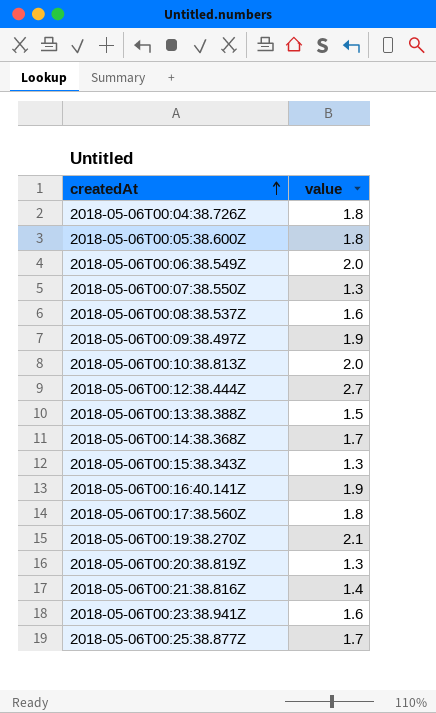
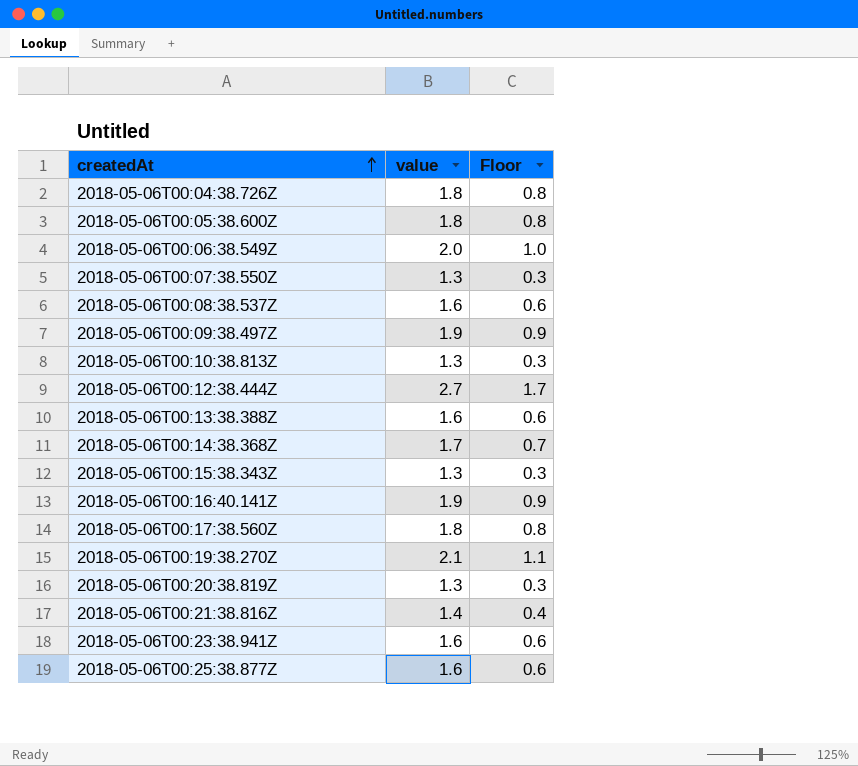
column Floor | formula: none -> [value] - 1
2018-05-06T00:10:38.813Z | value: 2.0 -> 1.3
2018-05-06T00:13:38.388Z | value: 1.5 -> 1.6
2018-05-06T00:25:38.877Z | value: 1.7 -> 1.6

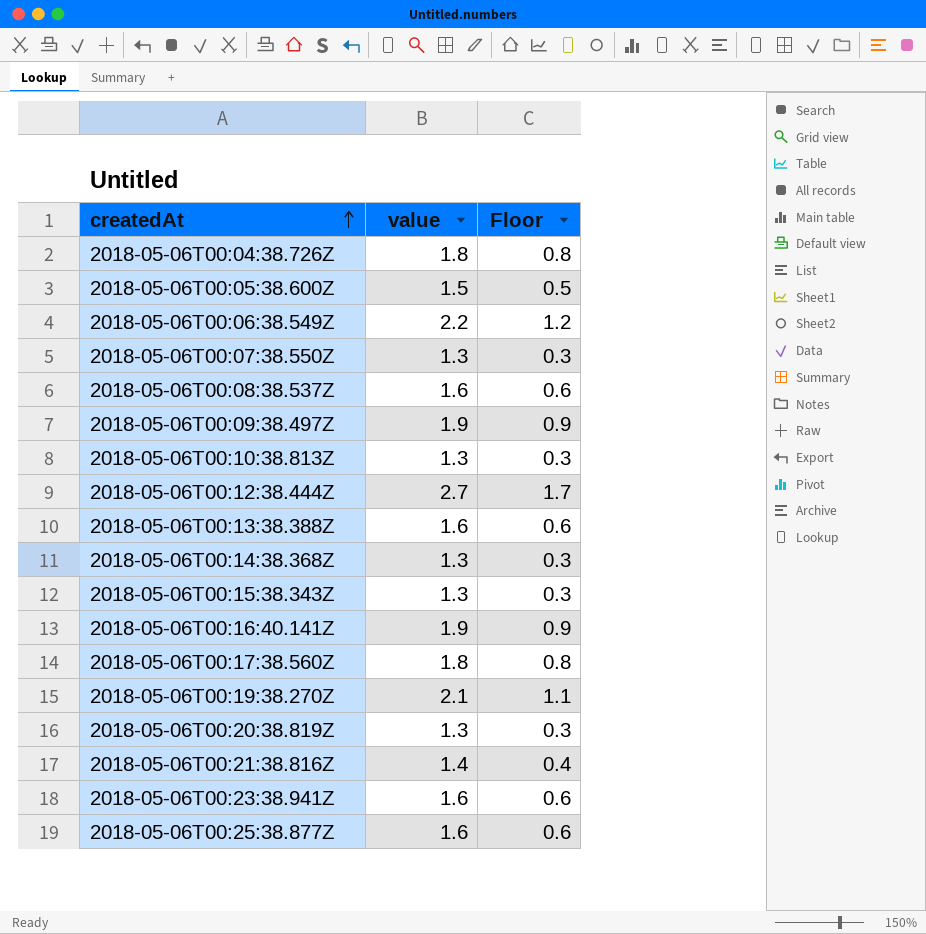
2018-05-06T00:05:38.600Z | value: 1.8 -> 1.5
2018-05-06T00:05:38.600Z | Floor: 0.8 -> 0.5
2018-05-06T00:06:38.549Z | value: 2.0 -> 2.2
2018-05-06T00:06:38.549Z | Floor: 1.0 -> 1.2
2018-05-06T00:14:38.368Z | value: 1.7 -> 1.3
2018-05-06T00:14:38.368Z | Floor: 0.7 -> 0.3

